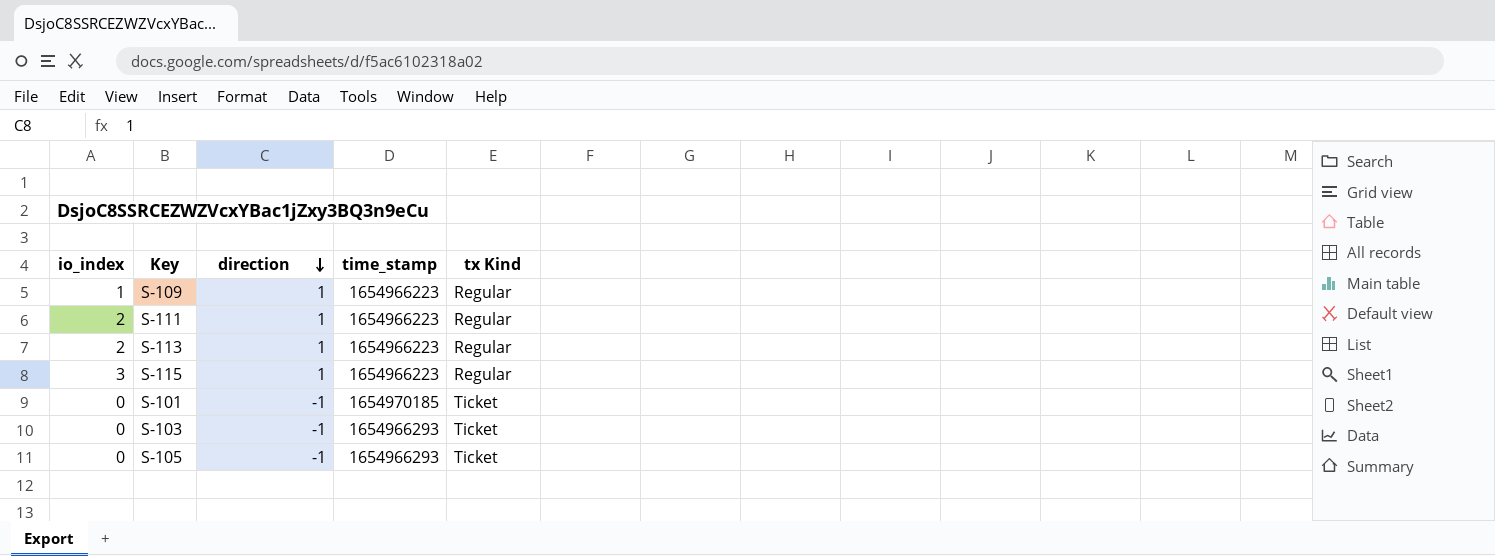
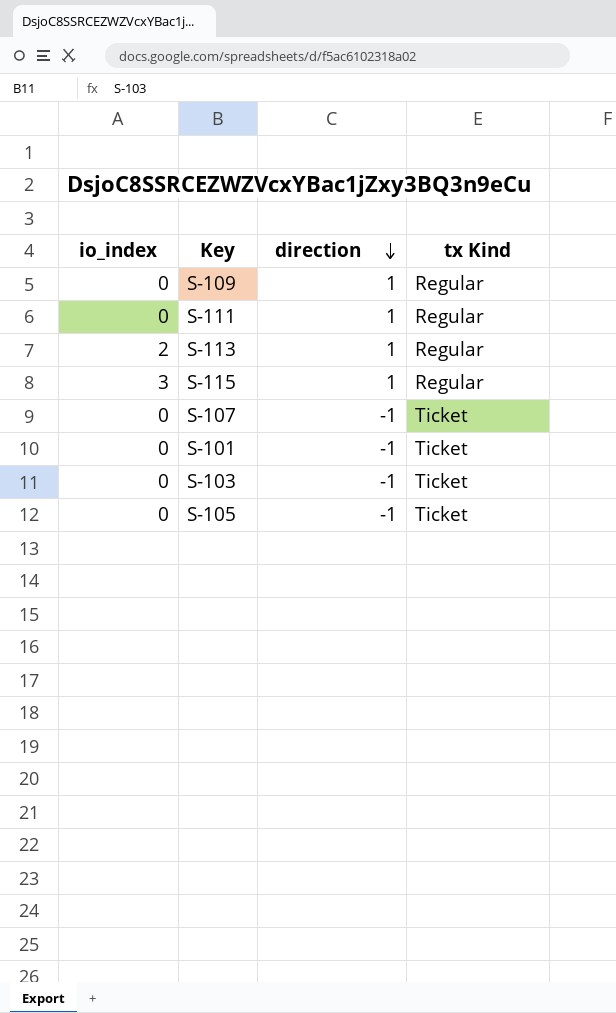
column time_stamp | position: 4 -> none
S-109 | io_index: 1 -> 0
S-111 | io_index: 2 -> 0
row S-107: none -> 0 | -1 | Ticket

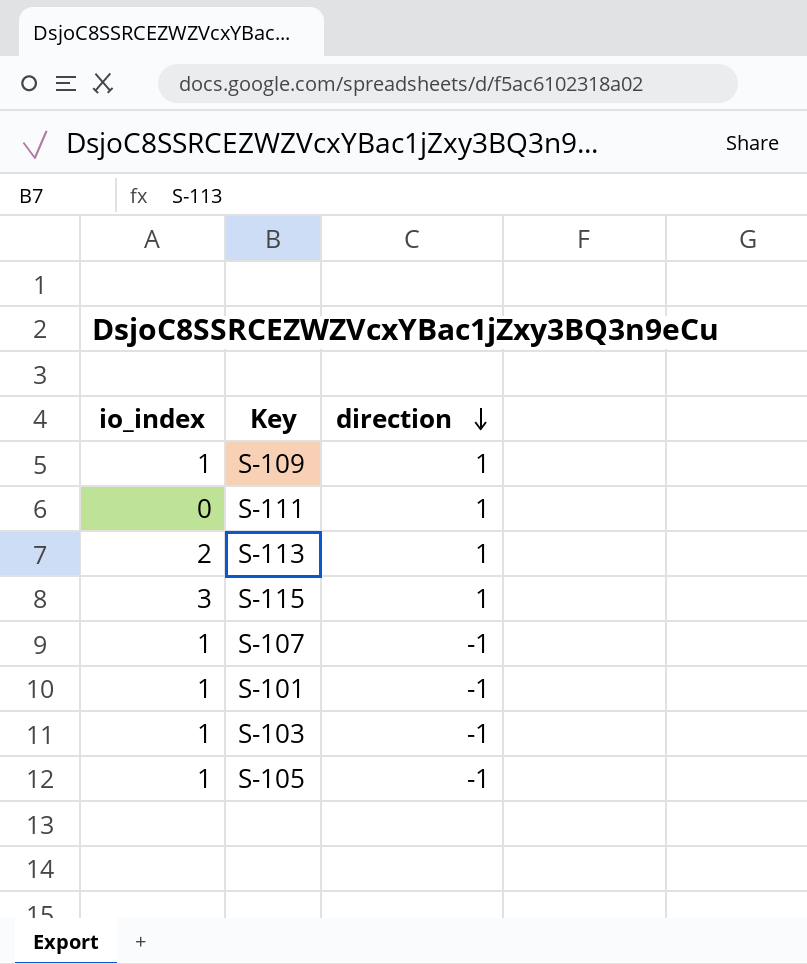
column tx Kind | position: 4 -> none
S-109 | io_index: 0 -> 1
S-107 | io_index: 0 -> 1
S-101 | io_index: 0 -> 1
S-103 | io_index: 0 -> 1
S-105 | io_index: 0 -> 1

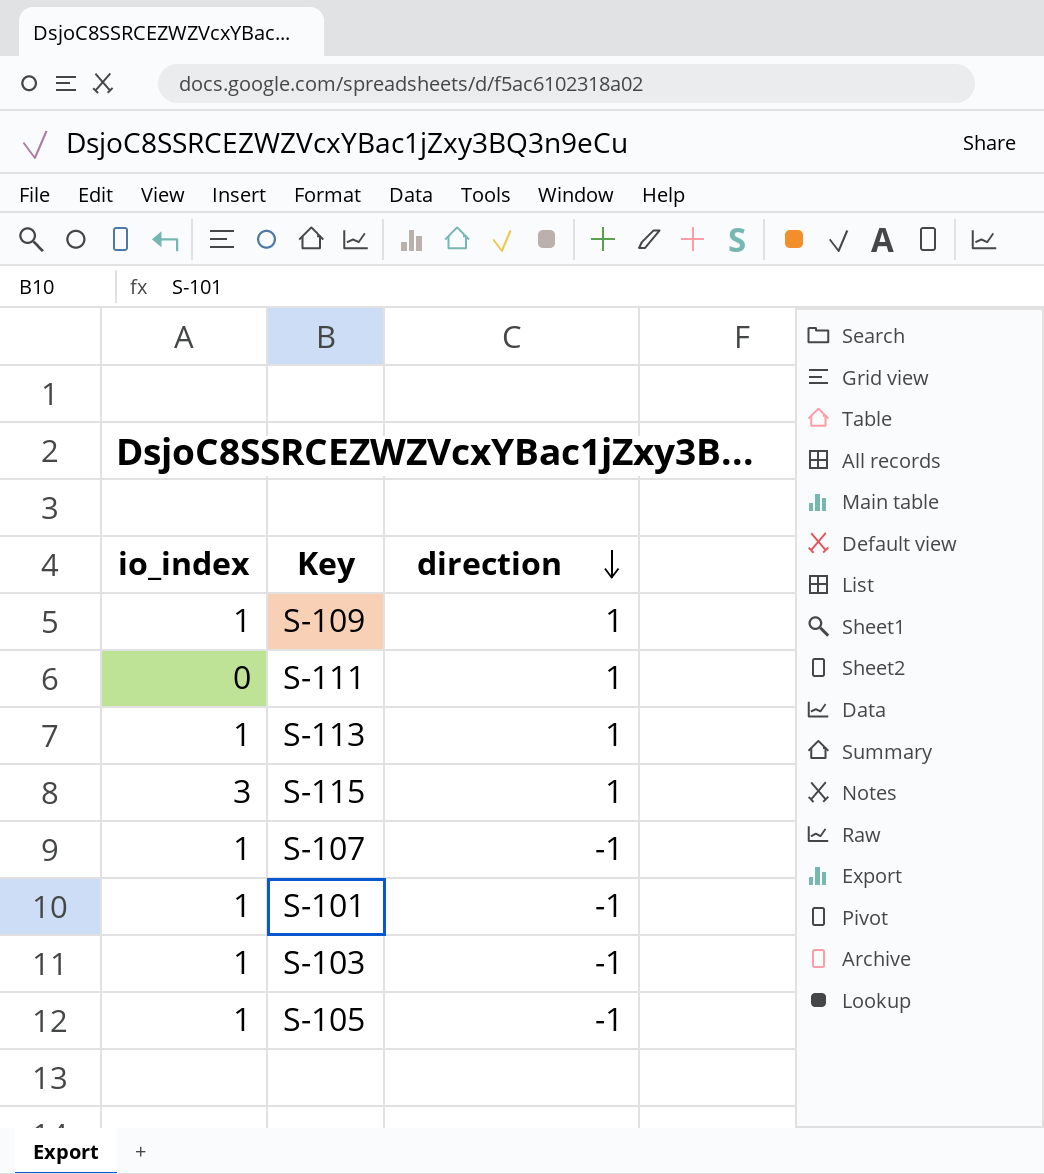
S-113 | io_index: 2 -> 1

